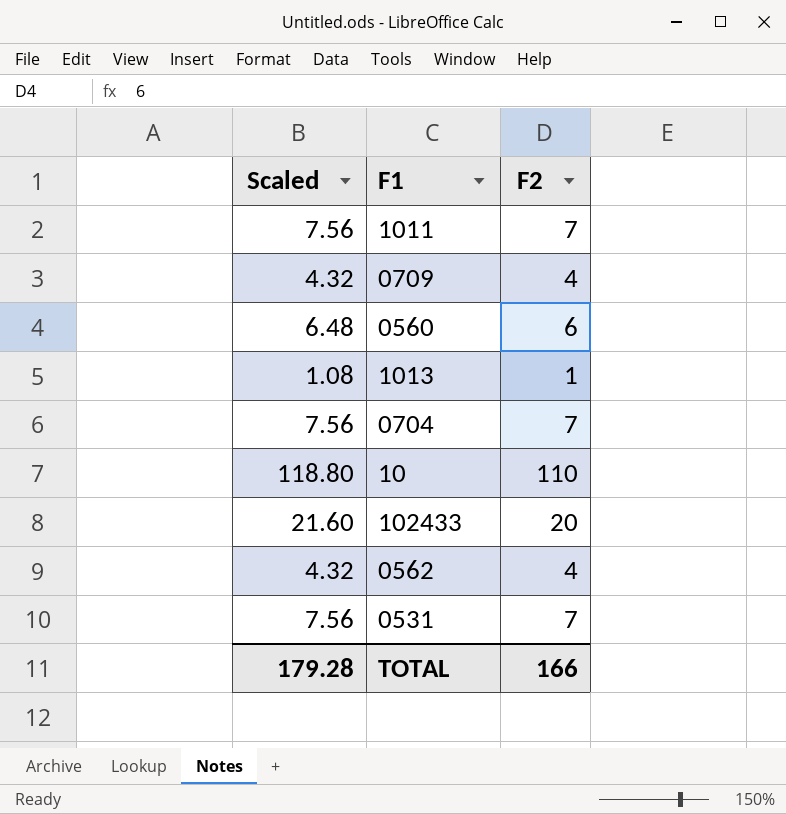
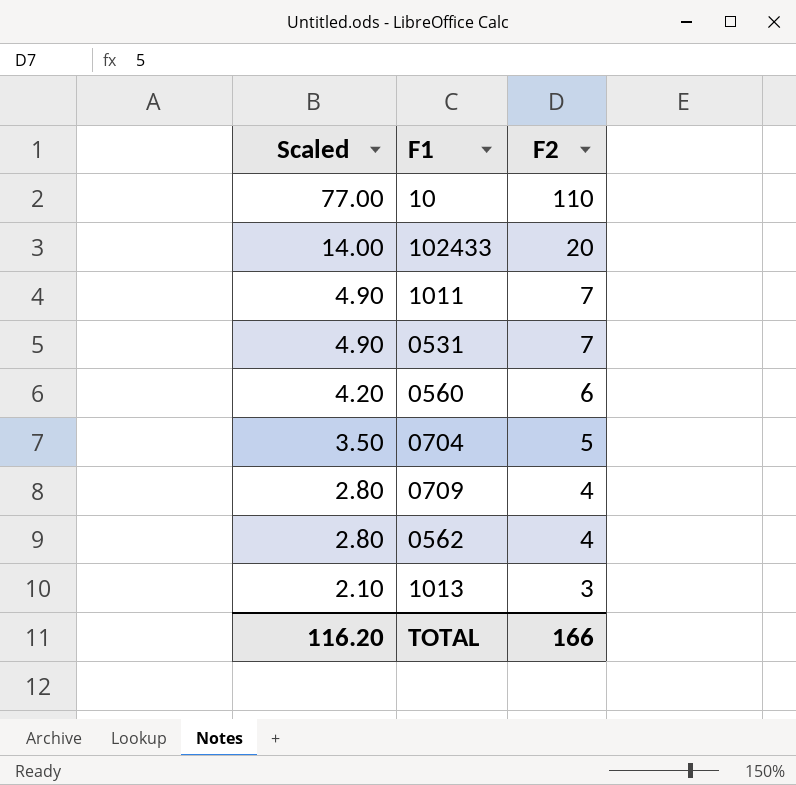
row order: none -> Scaled descending
column Scaled | formula: [F2] * 1.08 -> [F2] * 0.7
0704 | F2: 7 -> 5
1013 | F2: 1 -> 3
TOTAL | Scaled: 179.28 -> 116.20

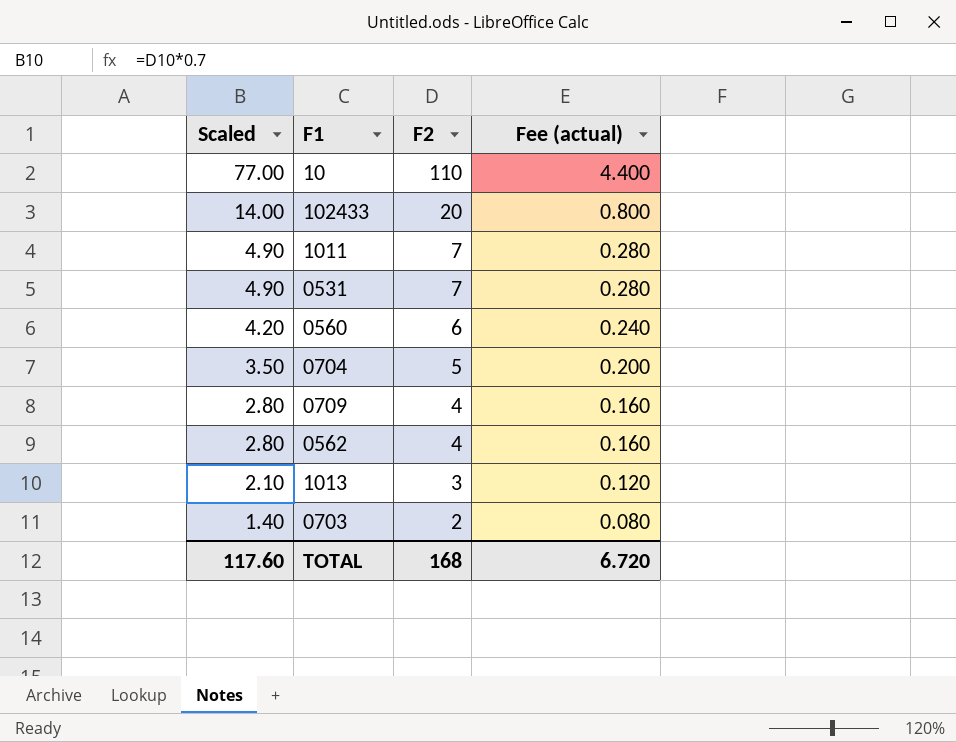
column Fee (actual) | formula: none -> [F2] * 0.04
row 0703: none -> 1.40 | 2 | 0.080
TOTAL | Scaled: 116.20 -> 117.60
TOTAL | F2: 166 -> 168

